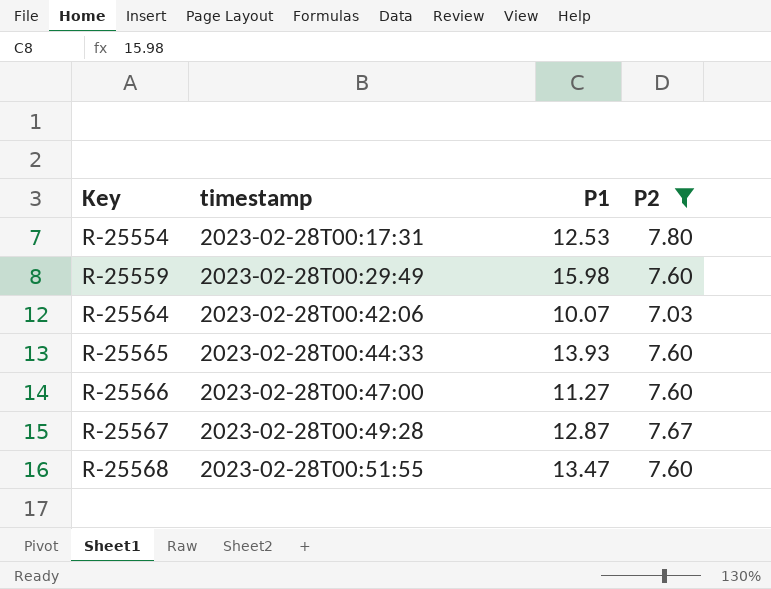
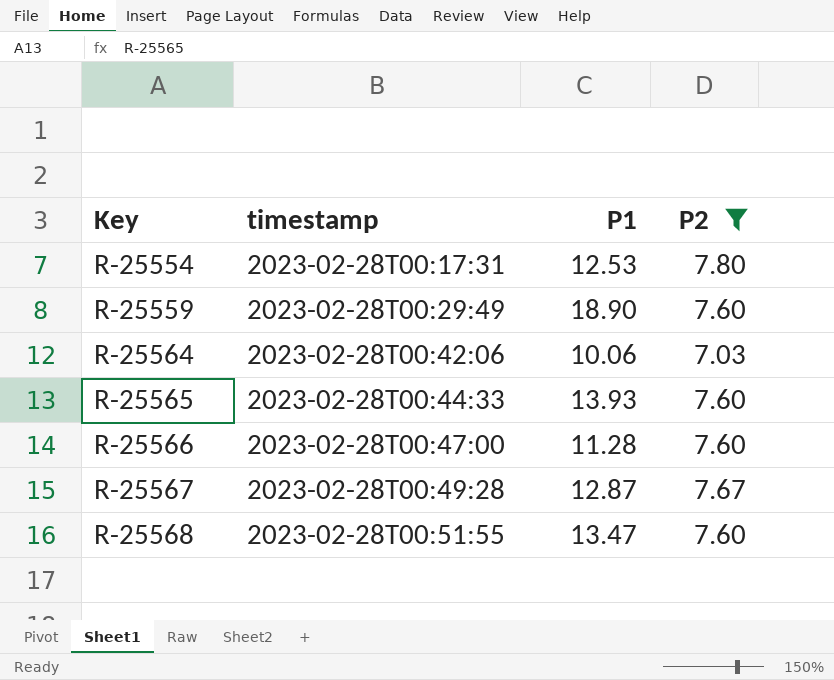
R-25559 | P1: 15.98 -> 18.90
R-25564 | P1: 10.07 -> 10.06
R-25566 | P1: 11.27 -> 11.28

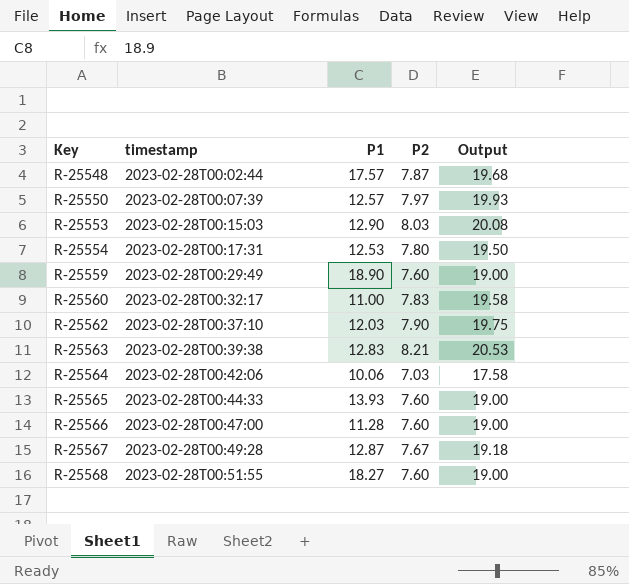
filter: P2 <= 7.80 -> none
column Output | formula: none -> [P2] * 2.5
R-25568 | P1: 13.47 -> 18.27

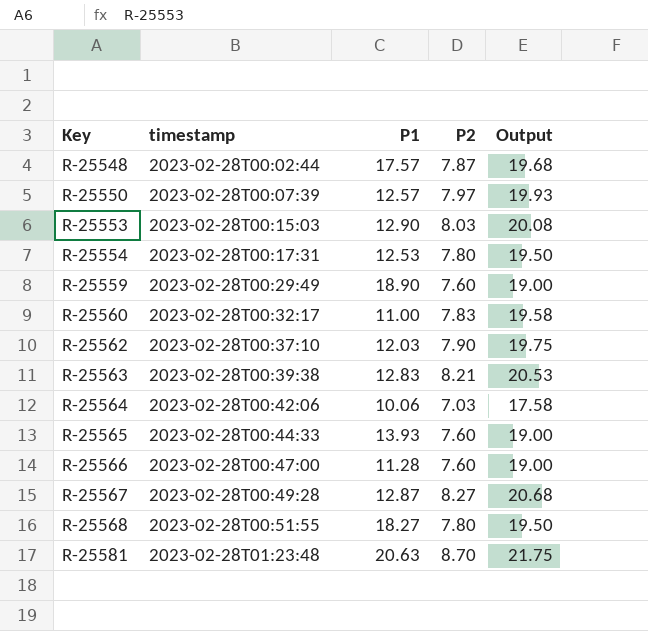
R-25567 | P2: 7.67 -> 8.27
R-25567 | Output: 19.18 -> 20.68
R-25568 | P2: 7.60 -> 7.80
R-25568 | Output: 19.00 -> 19.50
row R-25581: none -> 2023-02-28T01:23:48 | 20.63 | 8.70 | 21.75

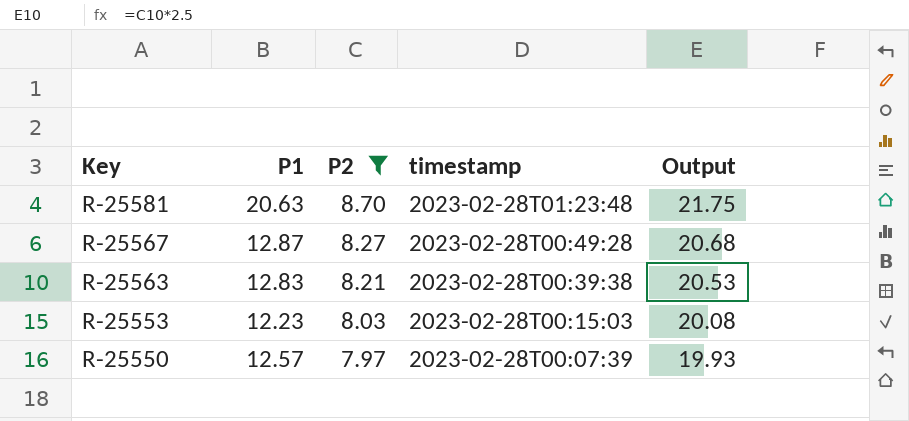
filter: none -> P2 >= 7.97
row order: Key ascending -> Key descending
column timestamp | position: 2 -> 4
R-25553 | P1: 12.90 -> 12.23

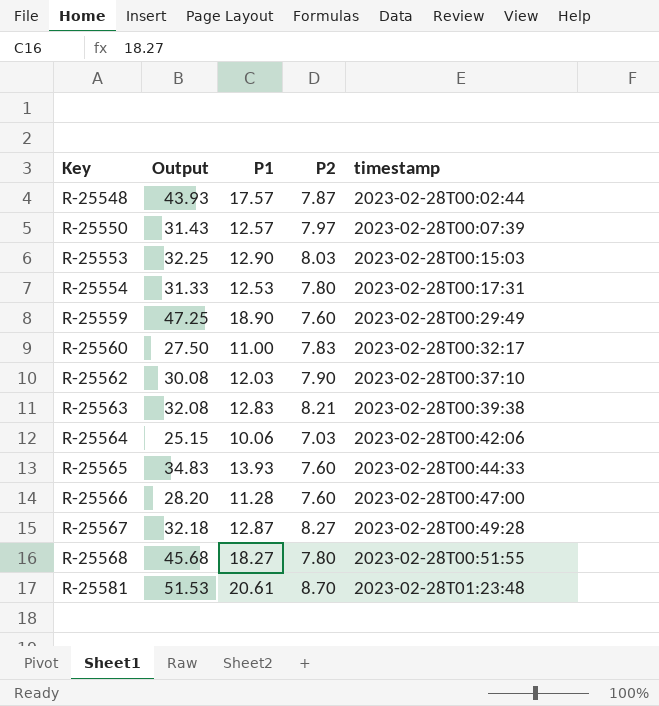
filter: P2 >= 7.97 -> none
row order: Key descending -> Key ascending
column Output | formula: [P2] * 2.5 -> [P1] * 2.5
column Output | position: 5 -> 2
R-25553 | P1: 12.23 -> 12.90
R-25581 | P1: 20.63 -> 20.61

